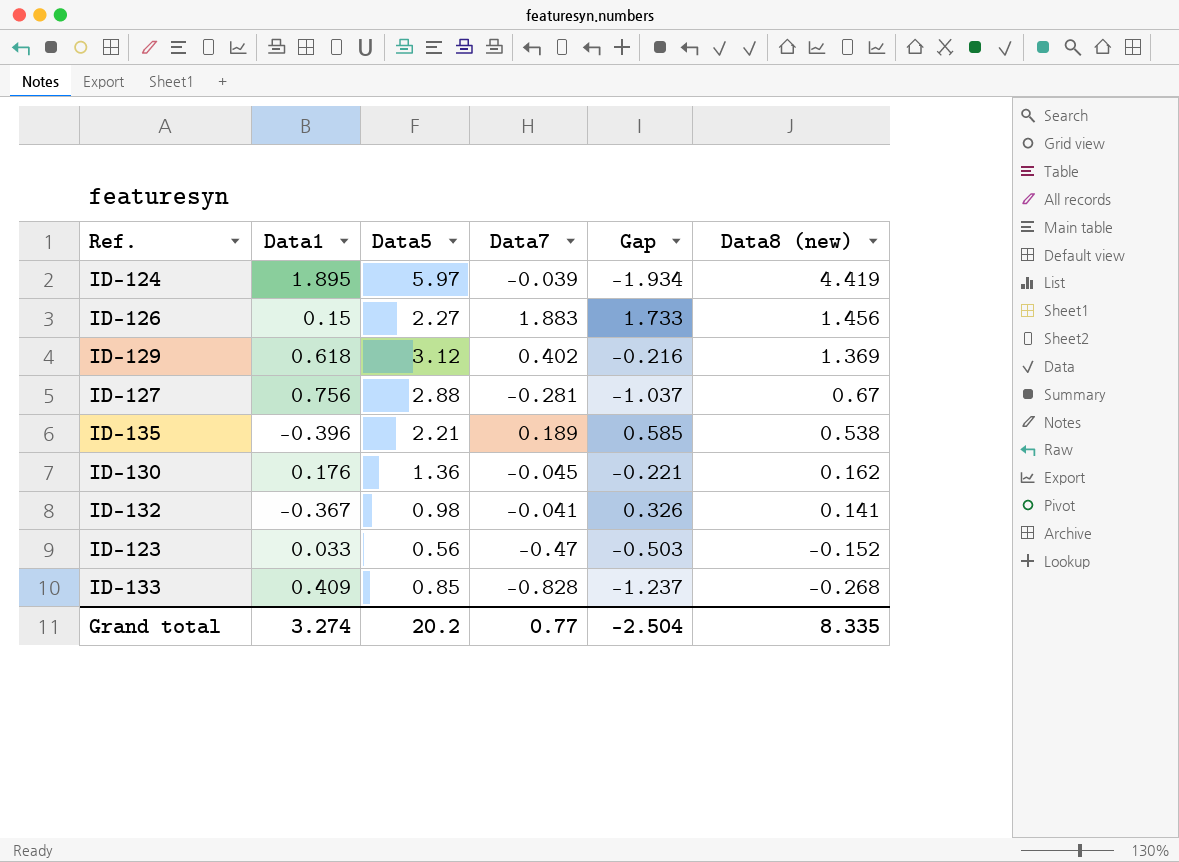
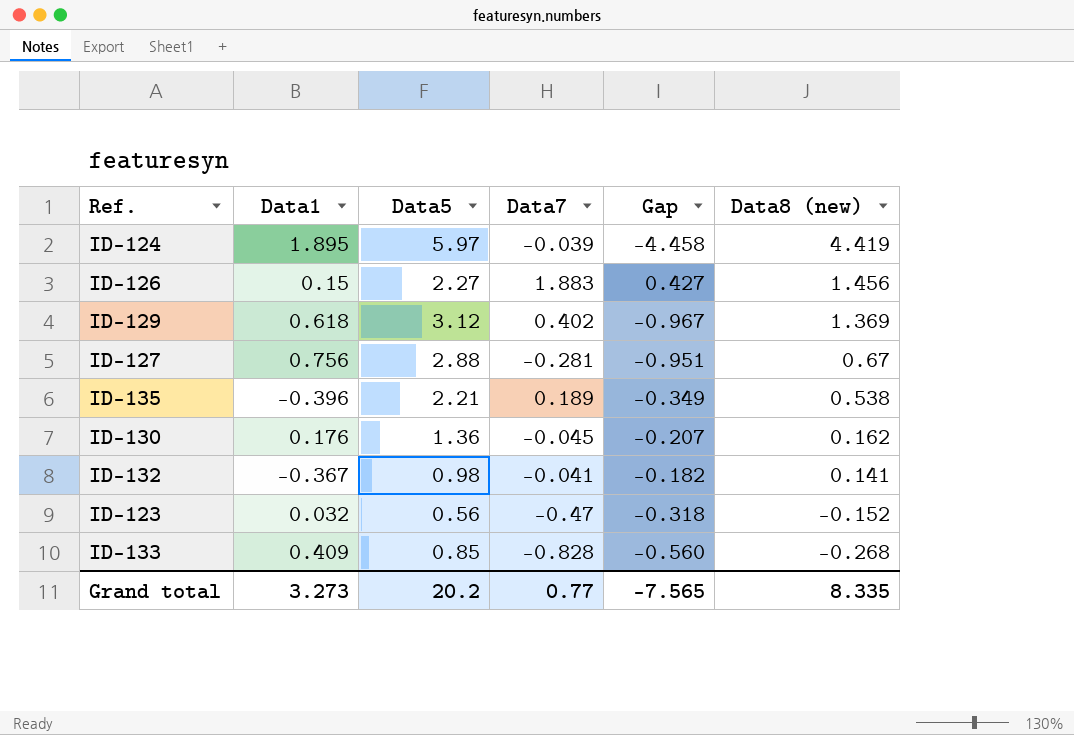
column Gap | formula: [Data7] - [Data1] -> [Data7] - [Data8 (new)]
ID-123 | Data1: 0.033 -> 0.032
Grand total | Data1: 3.274 -> 3.273
Grand total | Gap: -2.504 -> -7.565

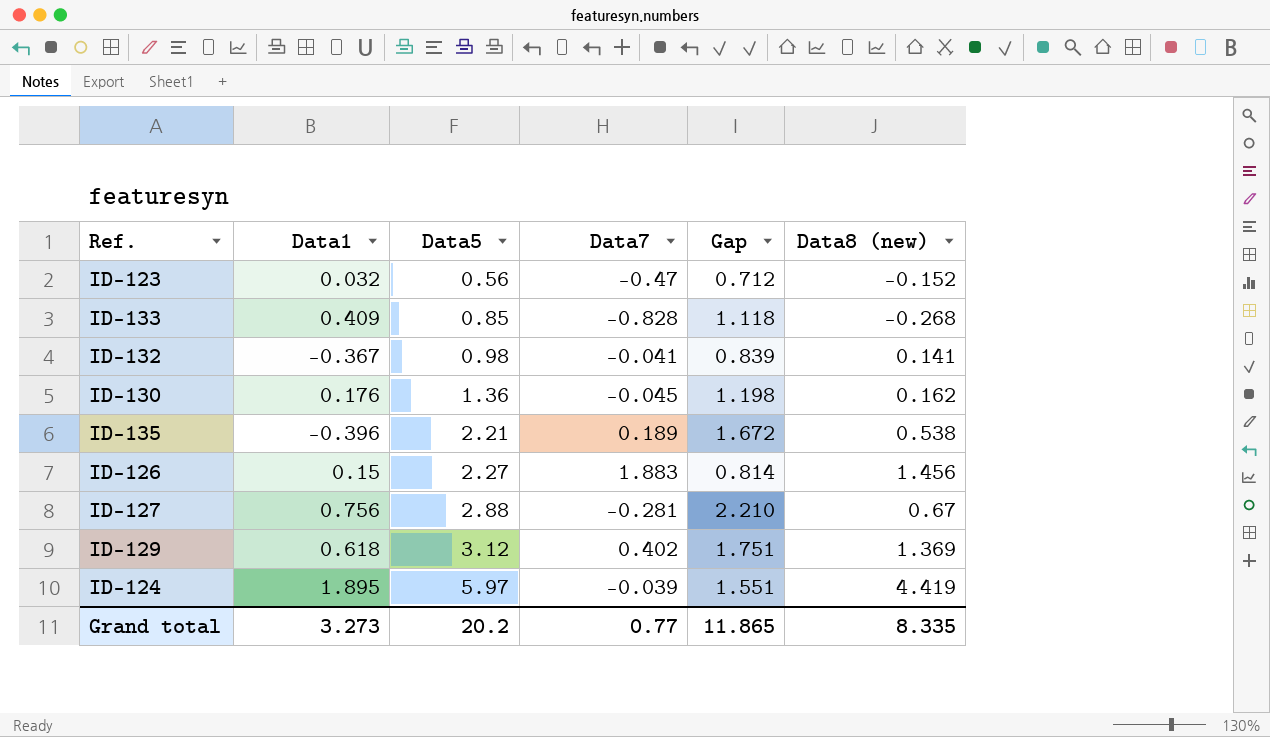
row order: Data8 (new) descending -> Data5 ascending
column Gap | formula: [Data7] - [Data8 (new)] -> [Data5] - [Data8 (new)]
Grand total | Gap: -7.565 -> 11.865

